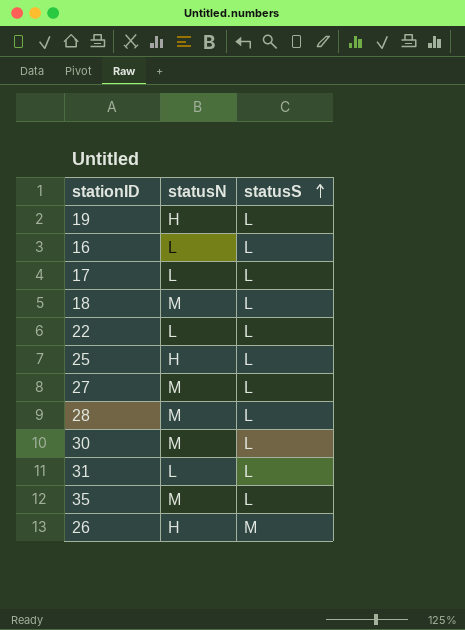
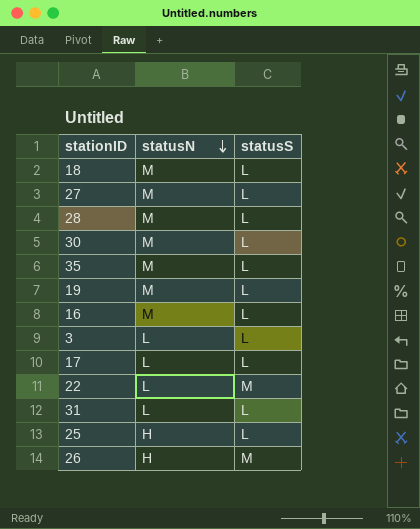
row order: statusS ascending -> statusN descending
19 | statusN: H -> M
16 | statusN: L -> M
row 3: none -> L | L
22 | statusS: L -> M

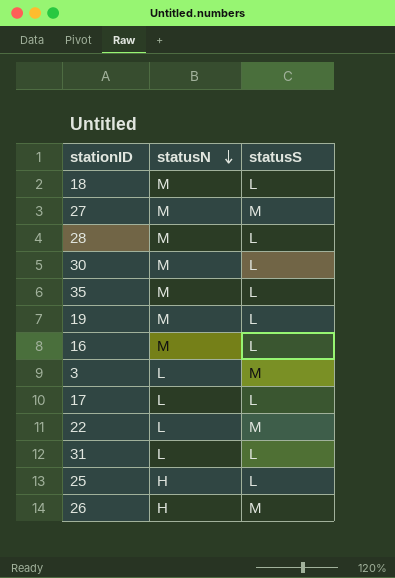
27 | statusS: L -> M
3 | statusS: L -> M

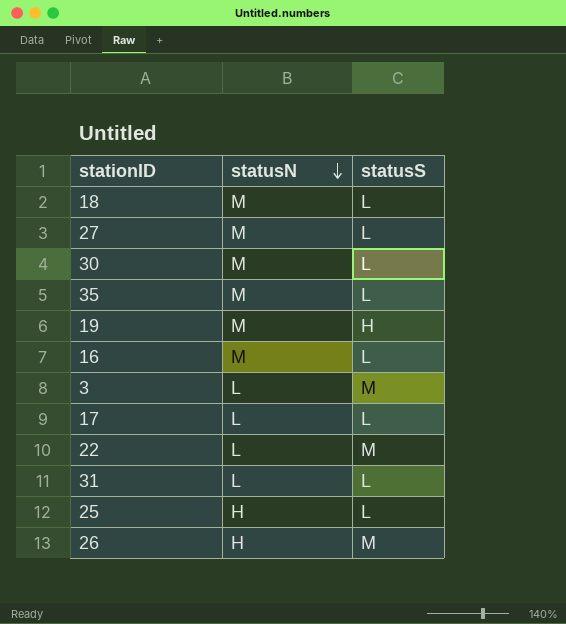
row 28: M | L -> none
27 | statusS: M -> L
19 | statusS: L -> H

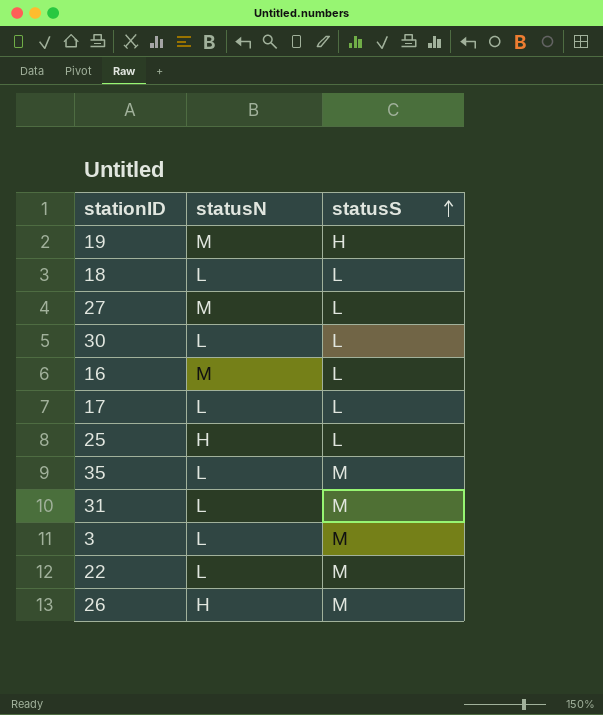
row order: statusN descending -> statusS ascending
18 | statusN: M -> L
30 | statusN: M -> L
35 | statusN: M -> L
35 | statusS: L -> M
31 | statusS: L -> M

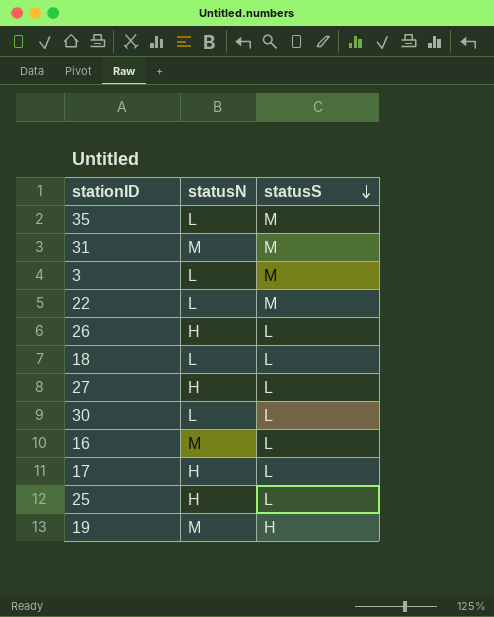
row order: statusS ascending -> statusS descending
31 | statusN: L -> M
26 | statusS: M -> L
27 | statusN: M -> H
17 | statusN: L -> H

